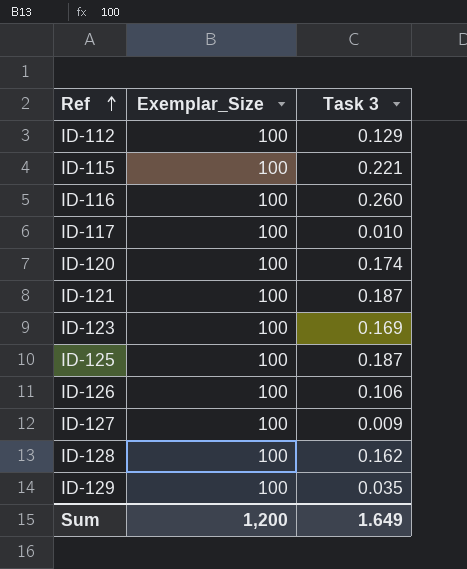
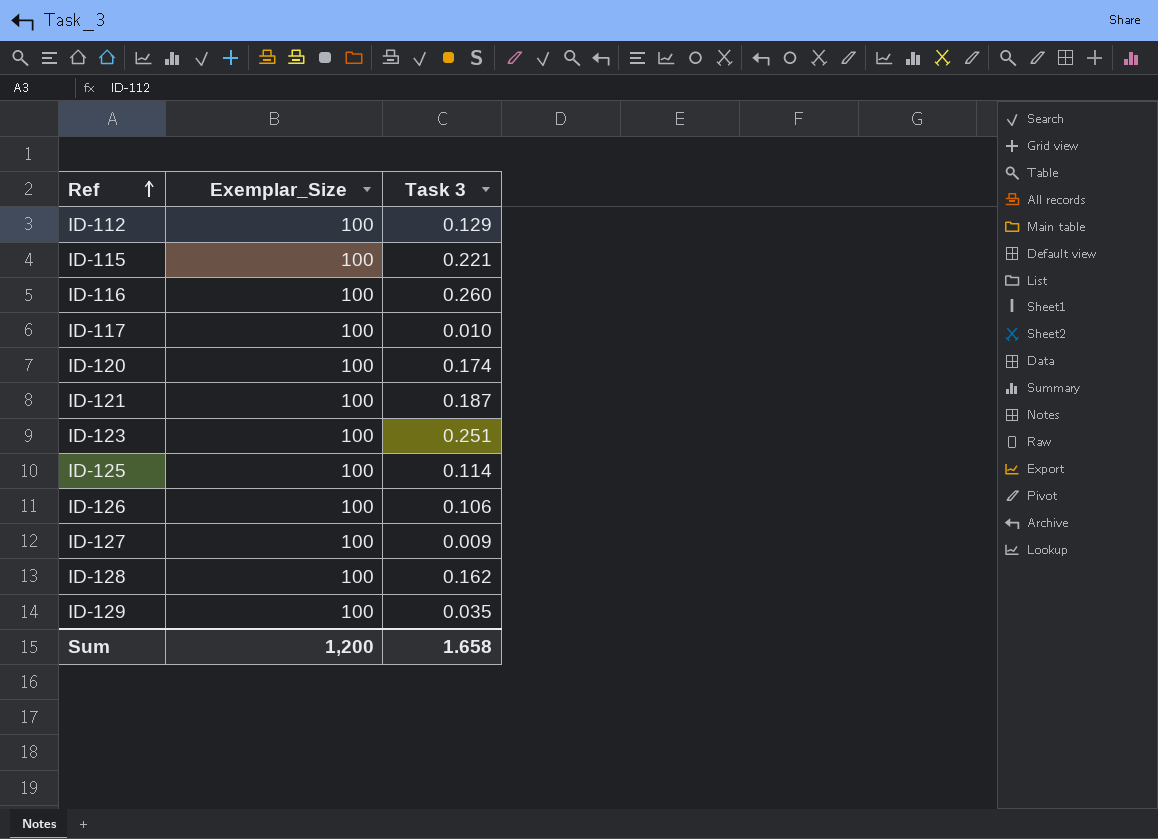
ID-123 | Task 3: 0.169 -> 0.251
ID-125 | Task 3: 0.187 -> 0.114
Sum | Task 3: 1.649 -> 1.658

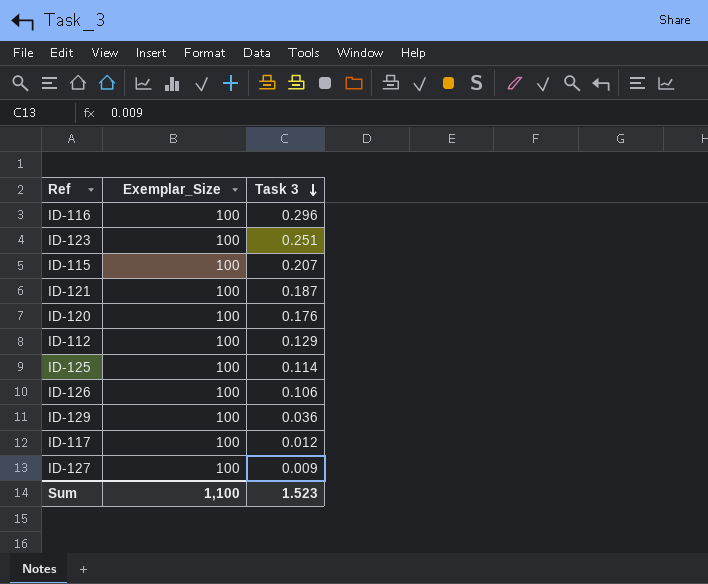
row order: Ref ascending -> Task 3 descending
row ID-128: 100 | 0.162 -> none
ID-116 | Task 3: 0.260 -> 0.296
ID-115 | Task 3: 0.221 -> 0.207
ID-120 | Task 3: 0.174 -> 0.176
ID-129 | Task 3: 0.035 -> 0.036
ID-117 | Task 3: 0.010 -> 0.012
Sum | Exemplar_Size: 1,200 -> 1,100
Sum | Task 3: 1.658 -> 1.523

